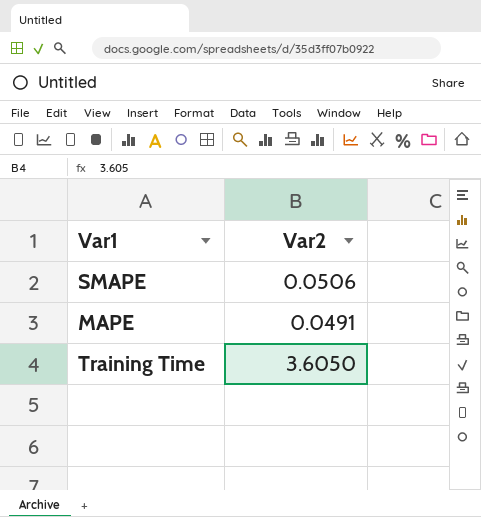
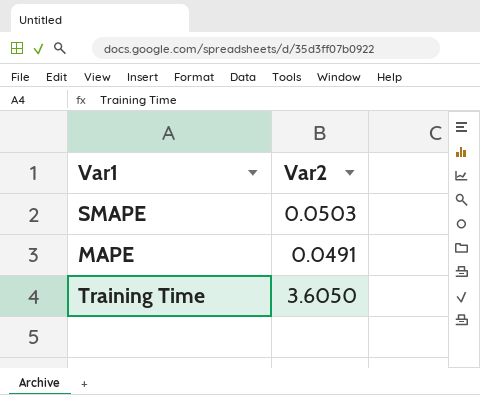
SMAPE | Var2: 0.0506 -> 0.0503

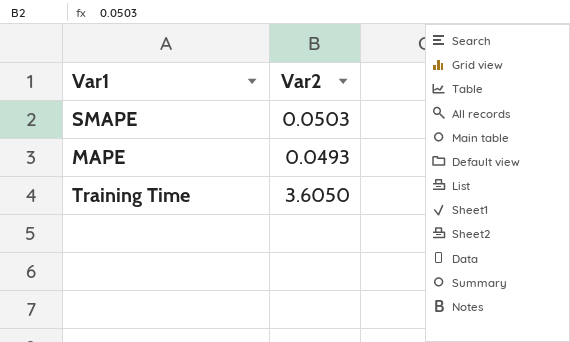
MAPE | Var2: 0.0491 -> 0.0493

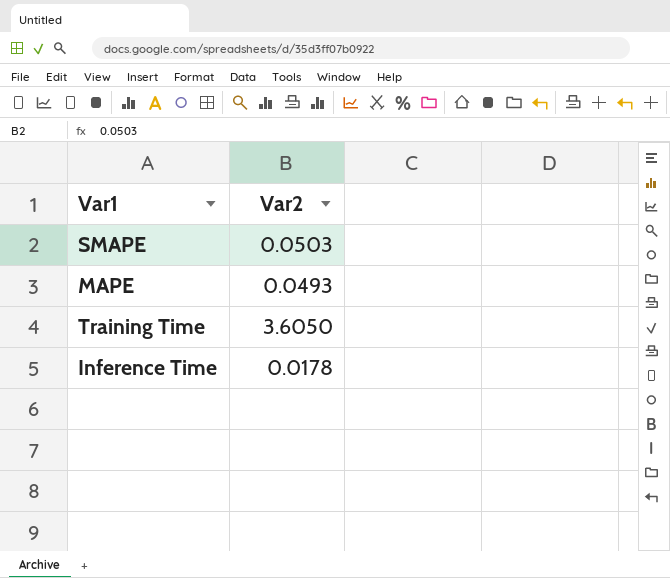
row Inference Time: none -> 0.0178

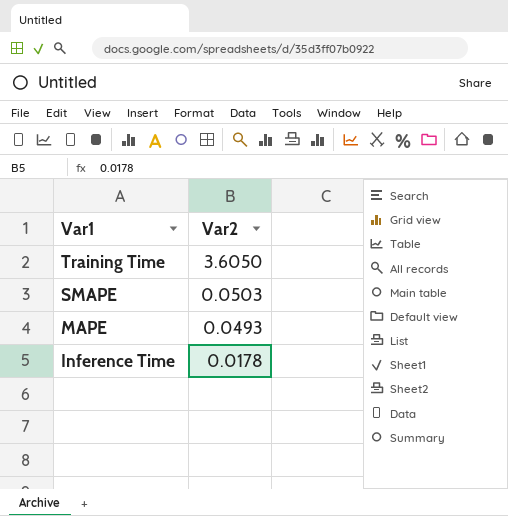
row order: none -> Var1 descending

